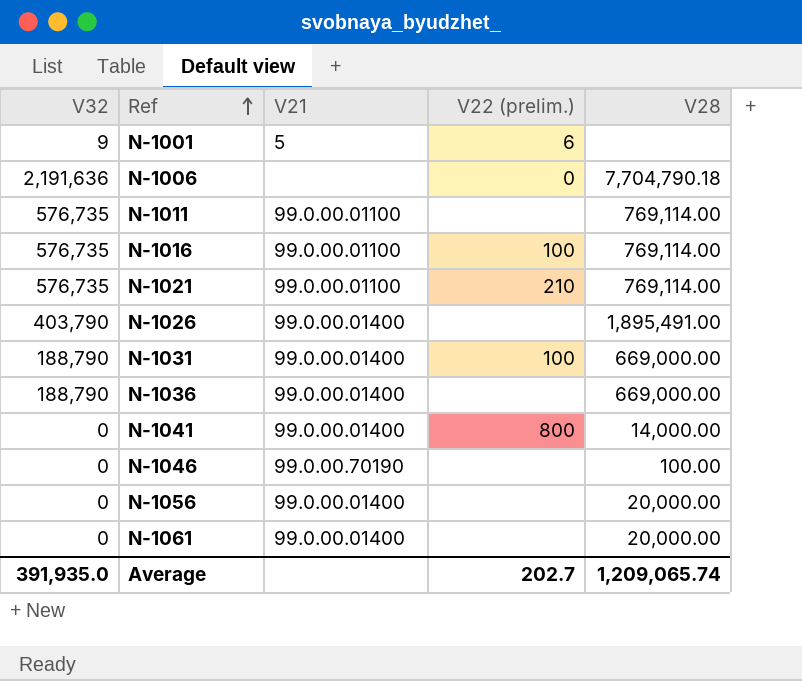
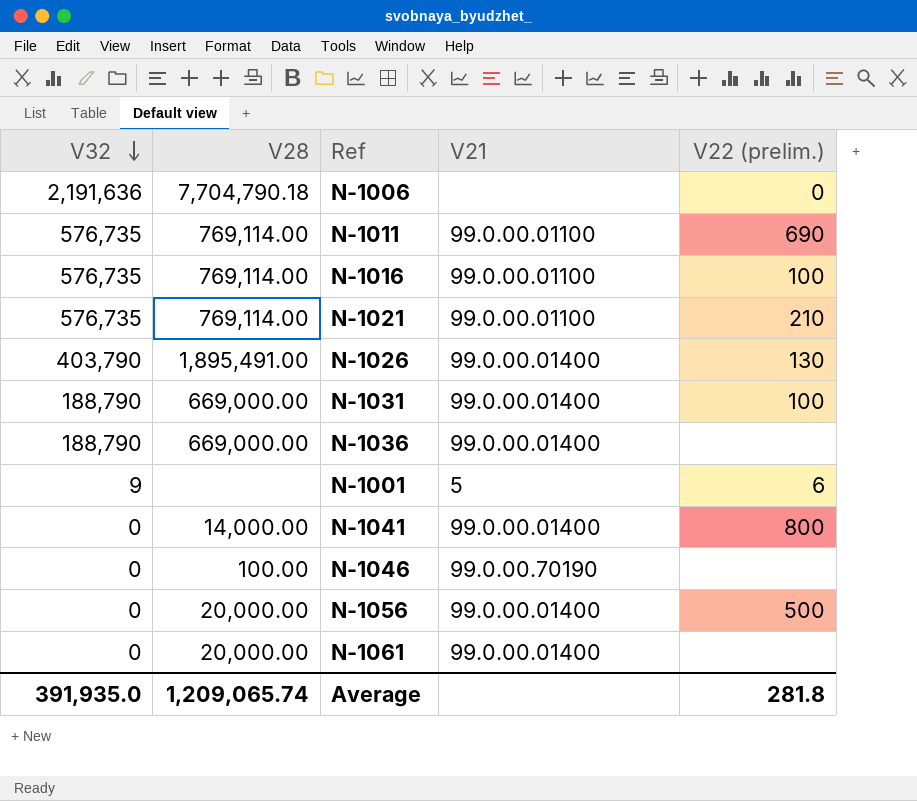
row order: Ref ascending -> V32 descending
column V28 | position: 5 -> 2
N-1011 | V22 (prelim.): none -> 690
N-1026 | V22 (prelim.): none -> 130
N-1056 | V22 (prelim.): none -> 500
Average | V22 (prelim.): 202.7 -> 281.8

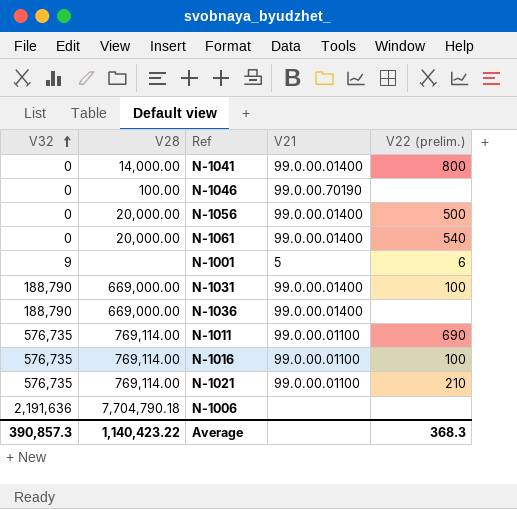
row order: V32 descending -> V32 ascending
row N-1026: 403,790 | 1,895,491.00 | 99.0.00.01400 | 130 -> none
N-1061 | V22 (prelim.): none -> 540
N-1006 | V22 (prelim.): 0 -> none
Average | V32: 391,935.0 -> 390,857.3
Average | V28: 1,209,065.74 -> 1,140,423.22
Average | V22 (prelim.): 281.8 -> 368.3

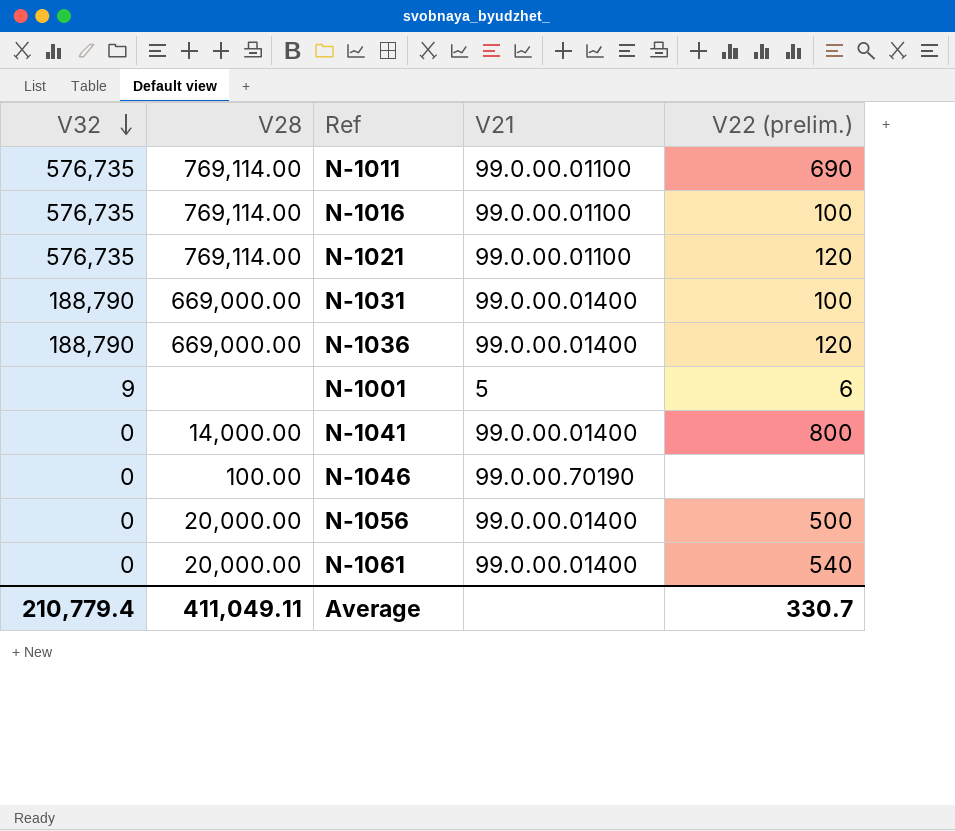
row order: V32 ascending -> V32 descending
row N-1006: 2,191,636 | 7,704,790.18 | none | none -> none
N-1021 | V22 (prelim.): 210 -> 120
N-1036 | V22 (prelim.): none -> 120
Average | V32: 390,857.3 -> 210,779.4
Average | V28: 1,140,423.22 -> 411,049.11
Average | V22 (prelim.): 368.3 -> 330.7

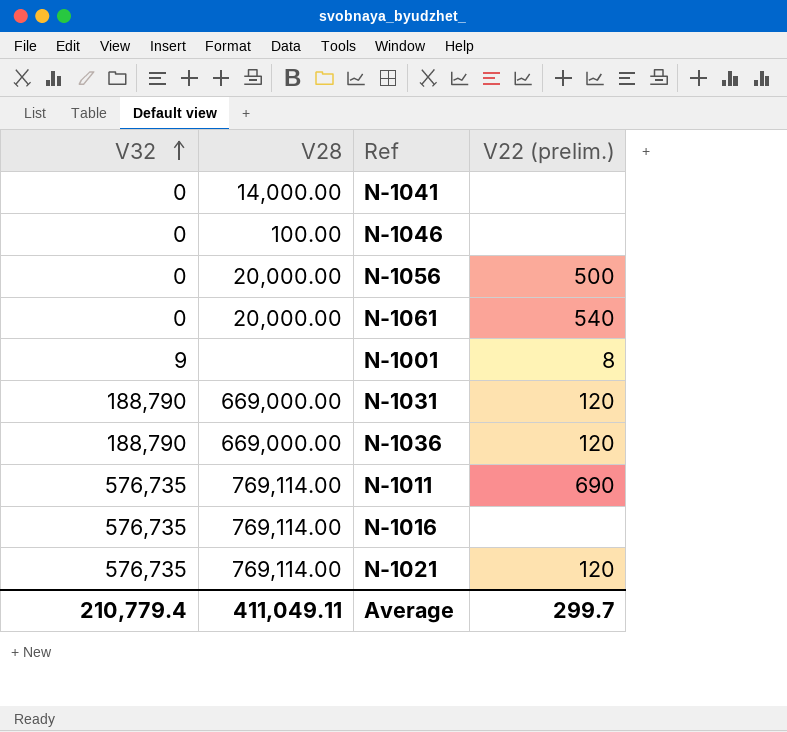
row order: V32 descending -> V32 ascending
column V21 | position: 4 -> none
N-1041 | V22 (prelim.): 800 -> none
N-1001 | V22 (prelim.): 6 -> 8
N-1031 | V22 (prelim.): 100 -> 120
N-1016 | V22 (prelim.): 100 -> none
Average | V22 (prelim.): 330.7 -> 299.7

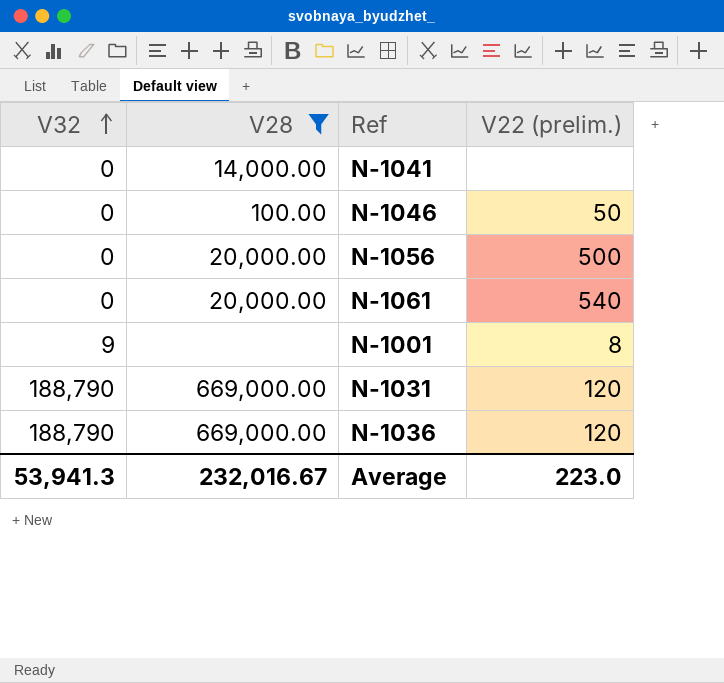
filter: none -> V28 != 769,114.00
N-1046 | V22 (prelim.): none -> 50
Average | V32: 210,779.4 -> 53,941.3
Average | V28: 411,049.11 -> 232,016.67
Average | V22 (prelim.): 299.7 -> 223.0

